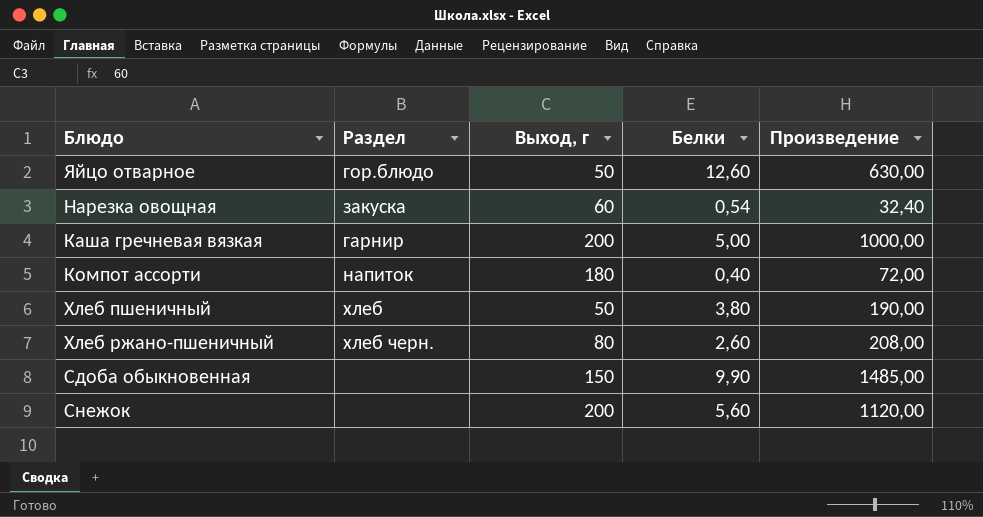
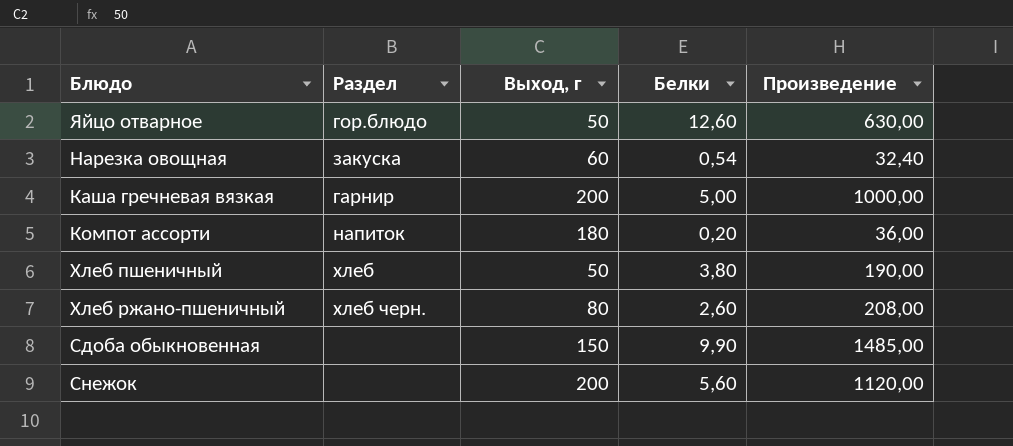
Компот ассорти | Белки: 0,40 -> 0,20
Компот ассорти | Произведение: 72,00 -> 36,00

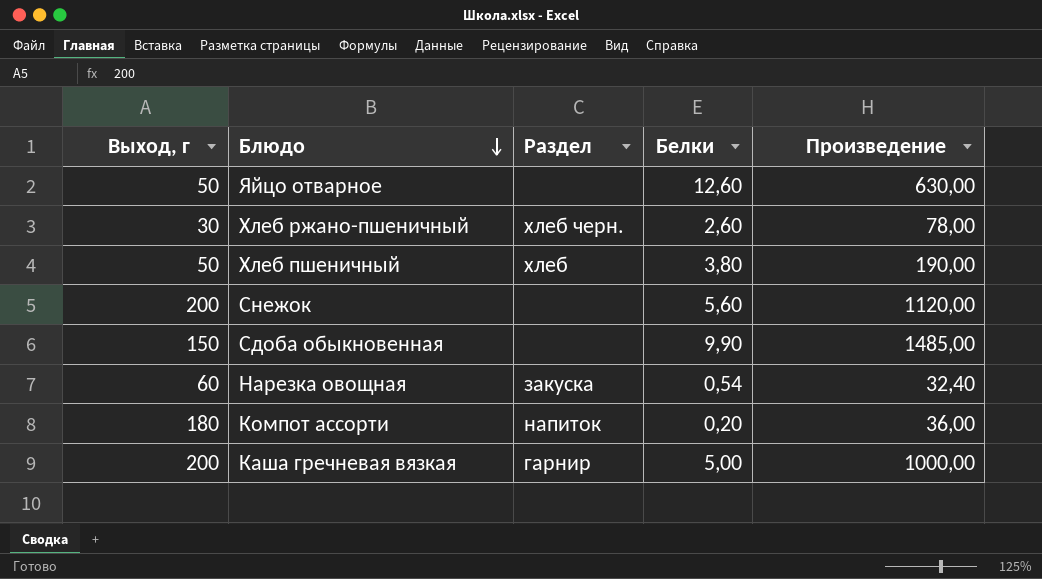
row order: none -> Блюдо descending
column Выход, г | position: 3 -> 1
Яйцо отварное | Раздел: гор.блюдо -> none
Хлеб ржано-пшеничный | Выход, г: 80 -> 30
Хлеб ржано-пшеничный | Произведение: 208,00 -> 78,00

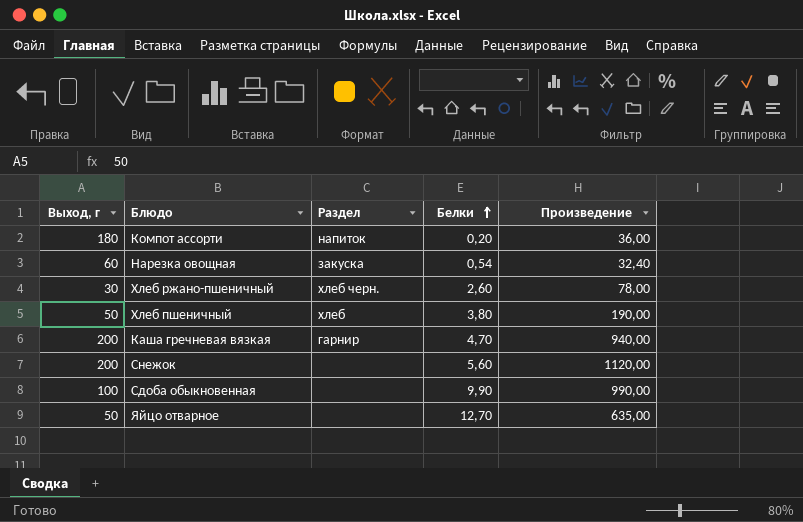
row order: Блюдо descending -> Белки ascending
Каша гречневая вязкая | Белки: 5,00 -> 4,70
Каша гречневая вязкая | Произведение: 1000,00 -> 940,00
Сдоба обыкновенная | Выход, г: 150 -> 100
Сдоба обыкновенная | Произведение: 1485,00 -> 990,00
Яйцо отварное | Белки: 12,60 -> 12,70
Яйцо отварное | Произведение: 630,00 -> 635,00

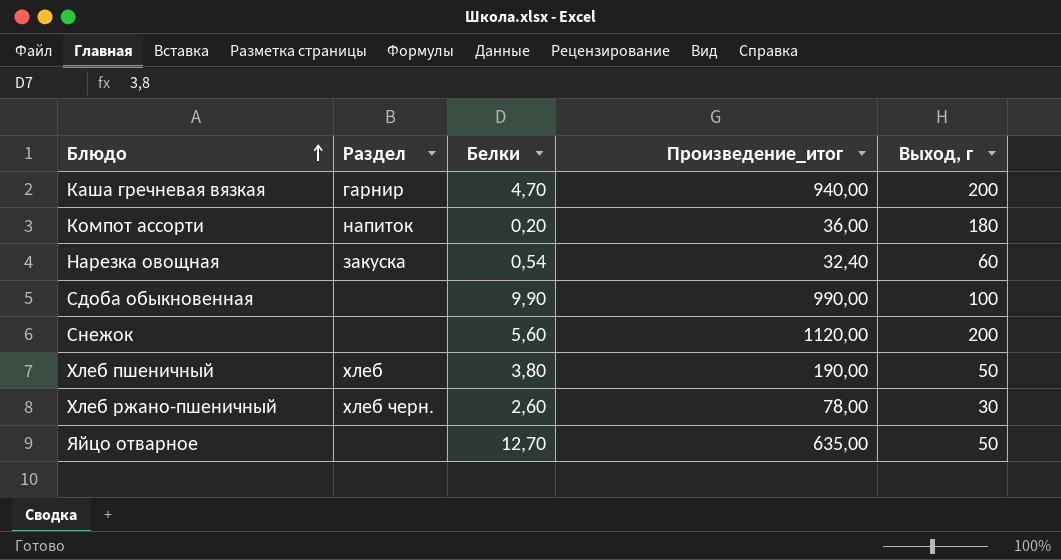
row order: Белки ascending -> Блюдо ascending
column name: Произведение -> Произведение_итог
column Выход, г | position: 1 -> 5

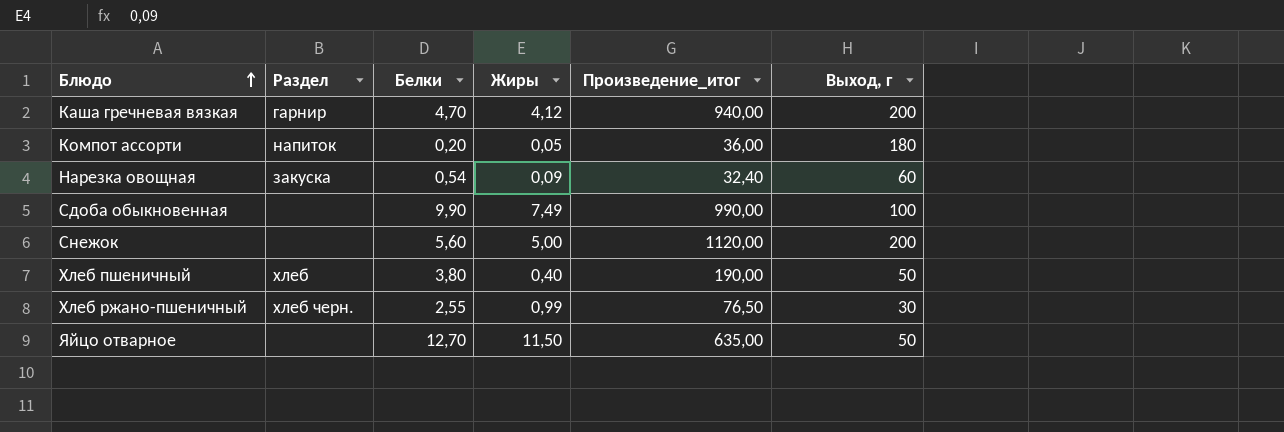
column Жиры | position: none -> 4
Хлеб ржано-пшеничный | Белки: 2,60 -> 2,55
Хлеб ржано-пшеничный | Произведение_итог: 78,00 -> 76,50

